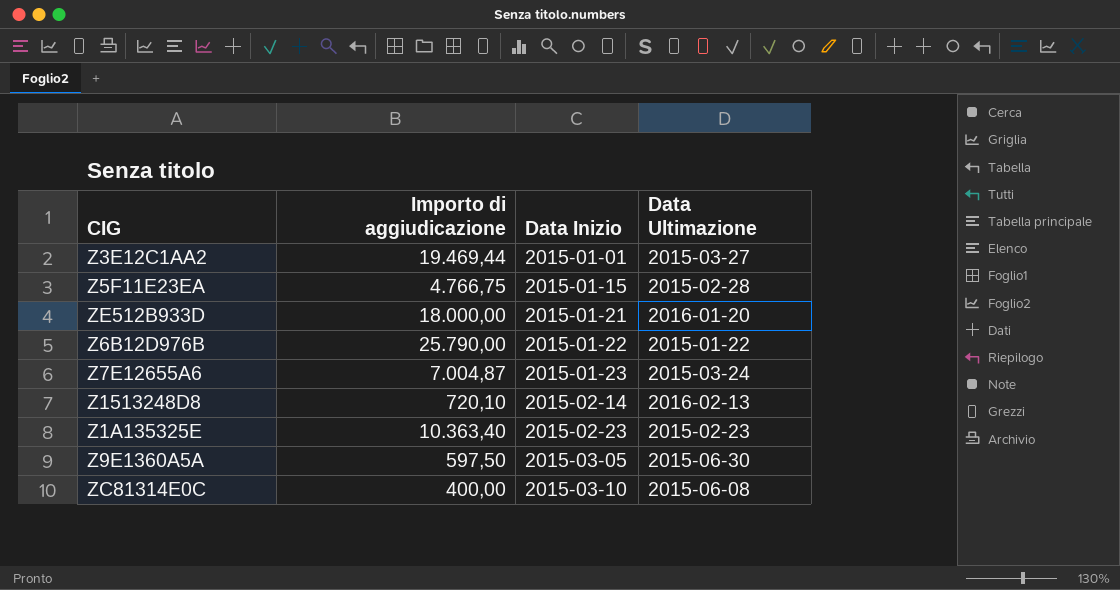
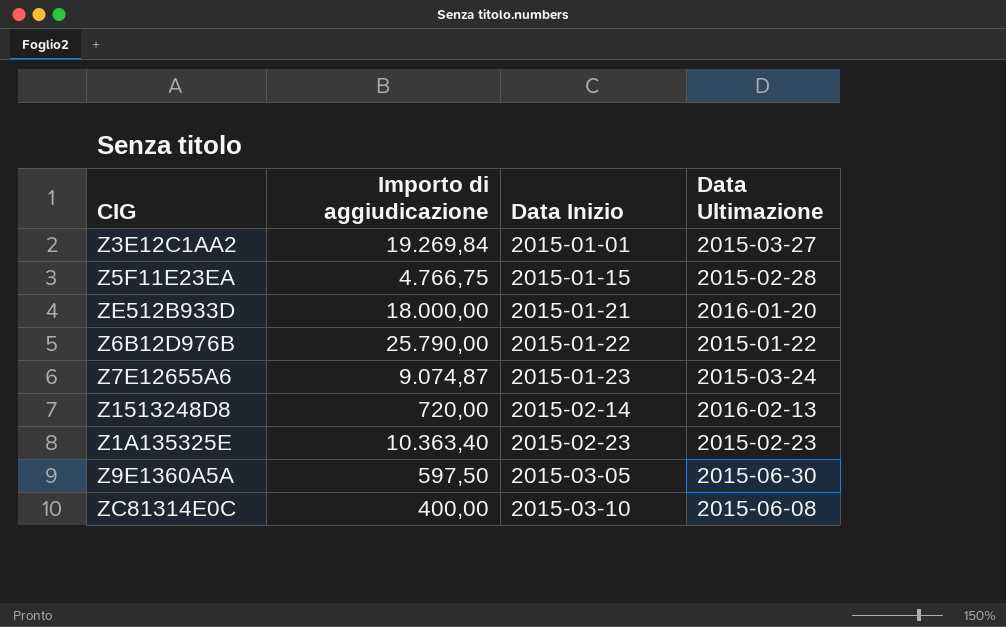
Z3E12C1AA2 | Importo di aggiudicazione: 19.469,44 -> 19.269,84
Z7E12655A6 | Importo di aggiudicazione: 7.004,87 -> 9.074,87
Z1513248D8 | Importo di aggiudicazione: 720,10 -> 720,00

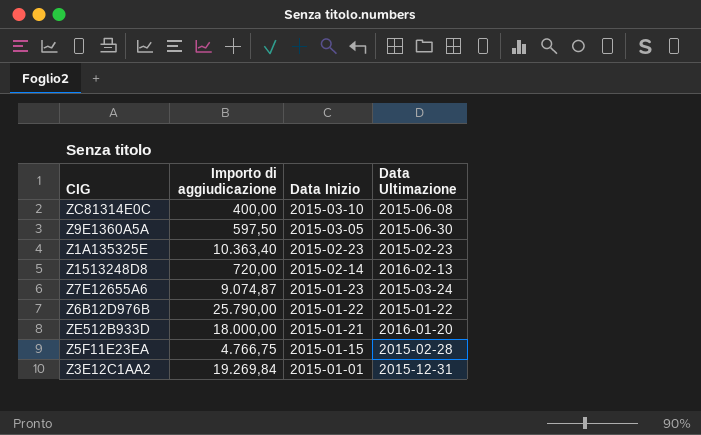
row order: Data Inizio ascending -> Data Inizio descending
Z3E12C1AA2 | Data Ultimazione: 2015-03-27 -> 2015-12-31

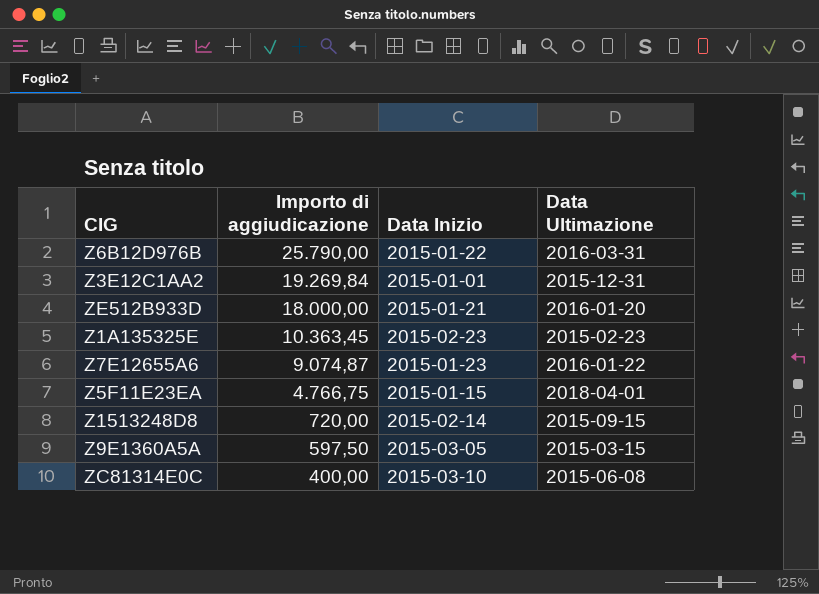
row order: Data Inizio descending -> Importo di aggiudicazione descending
Z6B12D976B | Data Ultimazione: 2015-01-22 -> 2016-03-31
Z1A135325E | Importo di aggiudicazione: 10.363,40 -> 10.363,45
Z7E12655A6 | Data Ultimazione: 2015-03-24 -> 2016-01-22
Z5F11E23EA | Data Ultimazione: 2015-02-28 -> 2018-04-01
Z1513248D8 | Data Ultimazione: 2016-02-13 -> 2015-09-15
Z9E1360A5A | Data Ultimazione: 2015-06-30 -> 2015-03-15

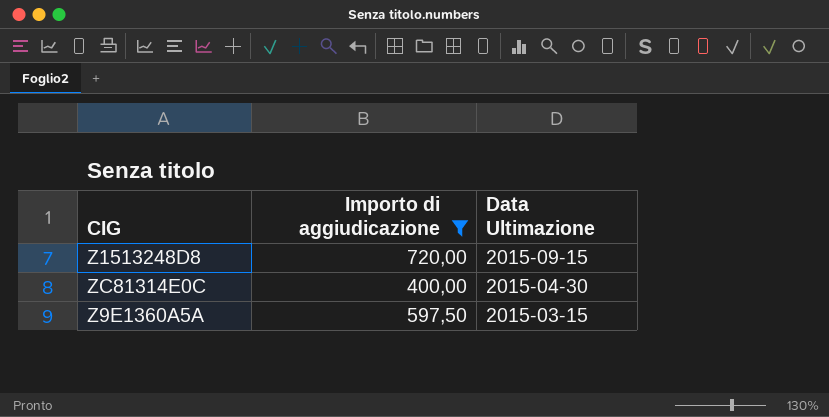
filter: none -> Importo di aggiudicazione <= 720,00
row order: Importo di aggiudicazione descending -> Data Ultimazione descending
column Data Inizio | position: 3 -> none
ZC81314E0C | Data Ultimazione: 2015-06-08 -> 2015-04-30

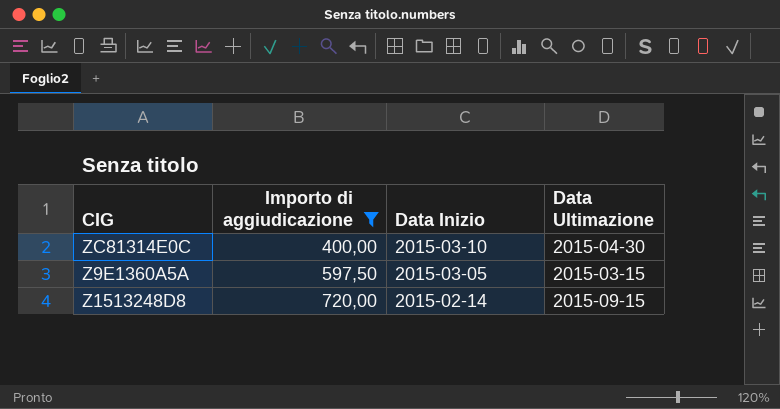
row order: Data Ultimazione descending -> Importo di aggiudicazione ascending
column Data Inizio | position: none -> 3

